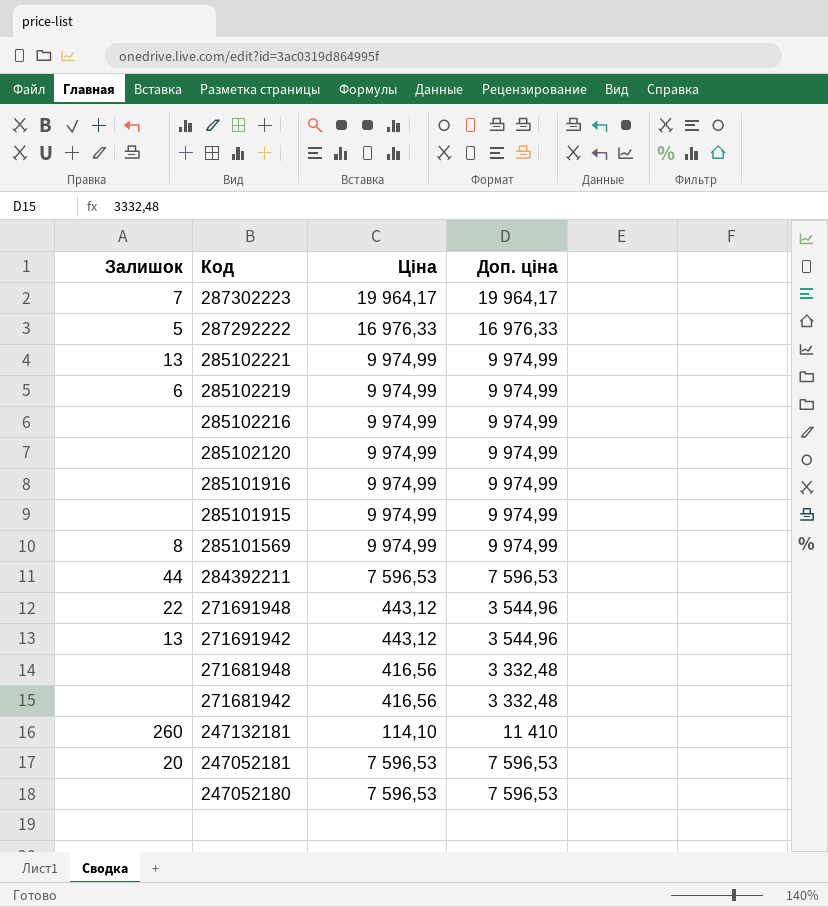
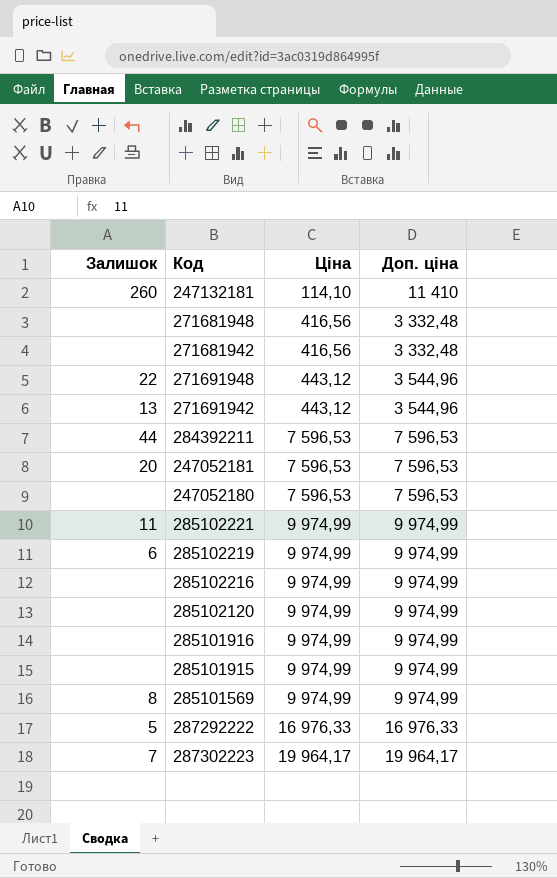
row order: Код descending -> Ціна ascending
285102221 | Залишок: 13 -> 11

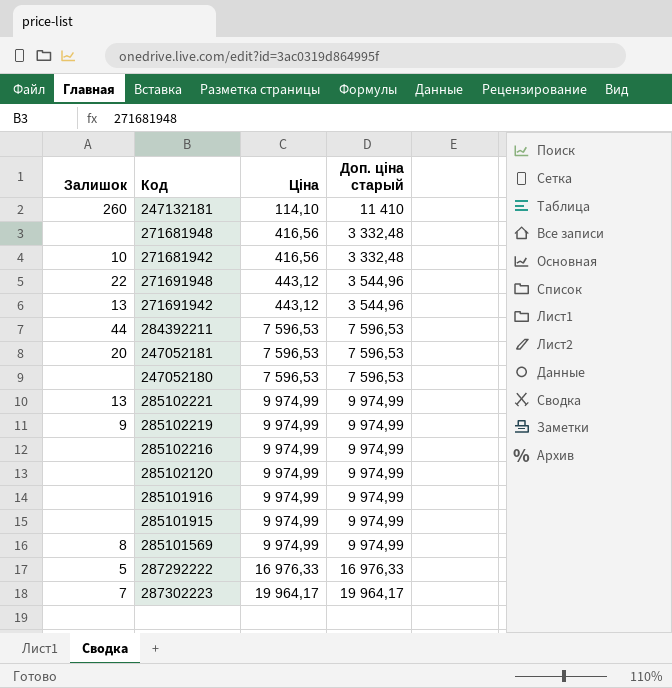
column name: Доп. ціна -> Доп. ціна старый
271681942 | Залишок: none -> 10
285102221 | Залишок: 11 -> 13
285102219 | Залишок: 6 -> 9

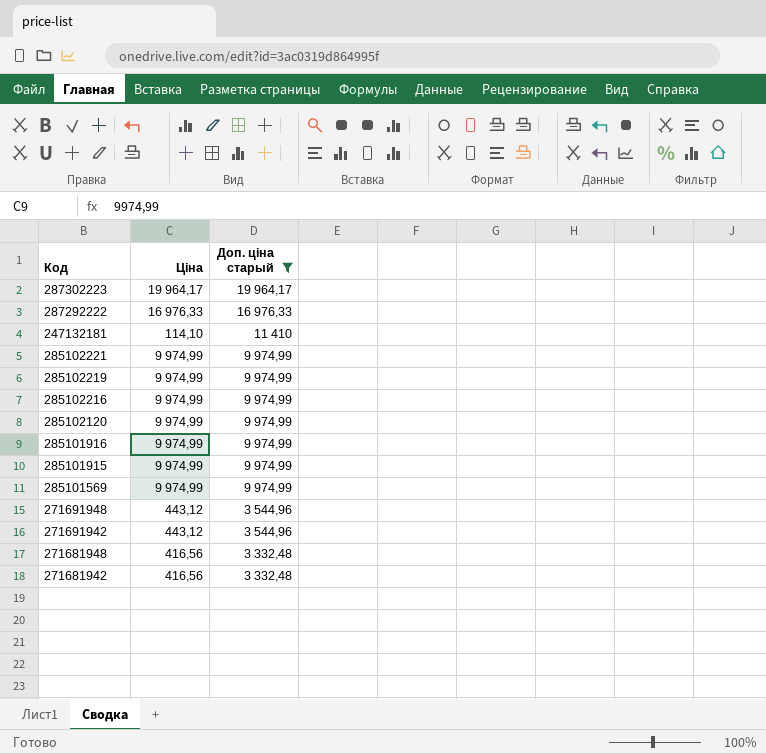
filter: none -> Доп. ціна старый != 7 596,53
row order: Ціна ascending -> Доп. ціна старый descending
column Залишок | position: 1 -> none

